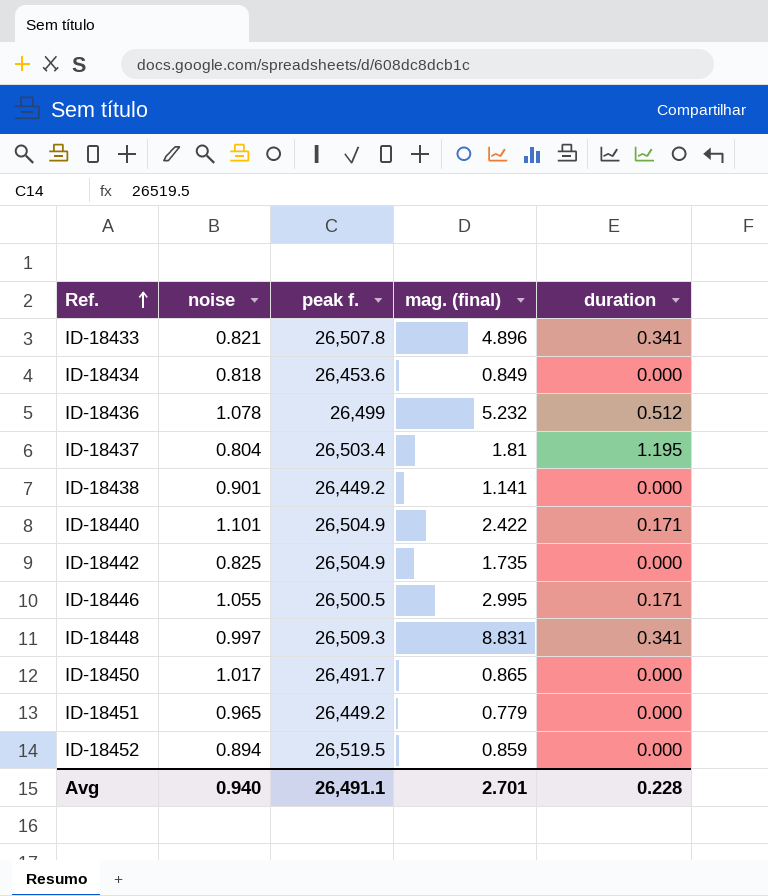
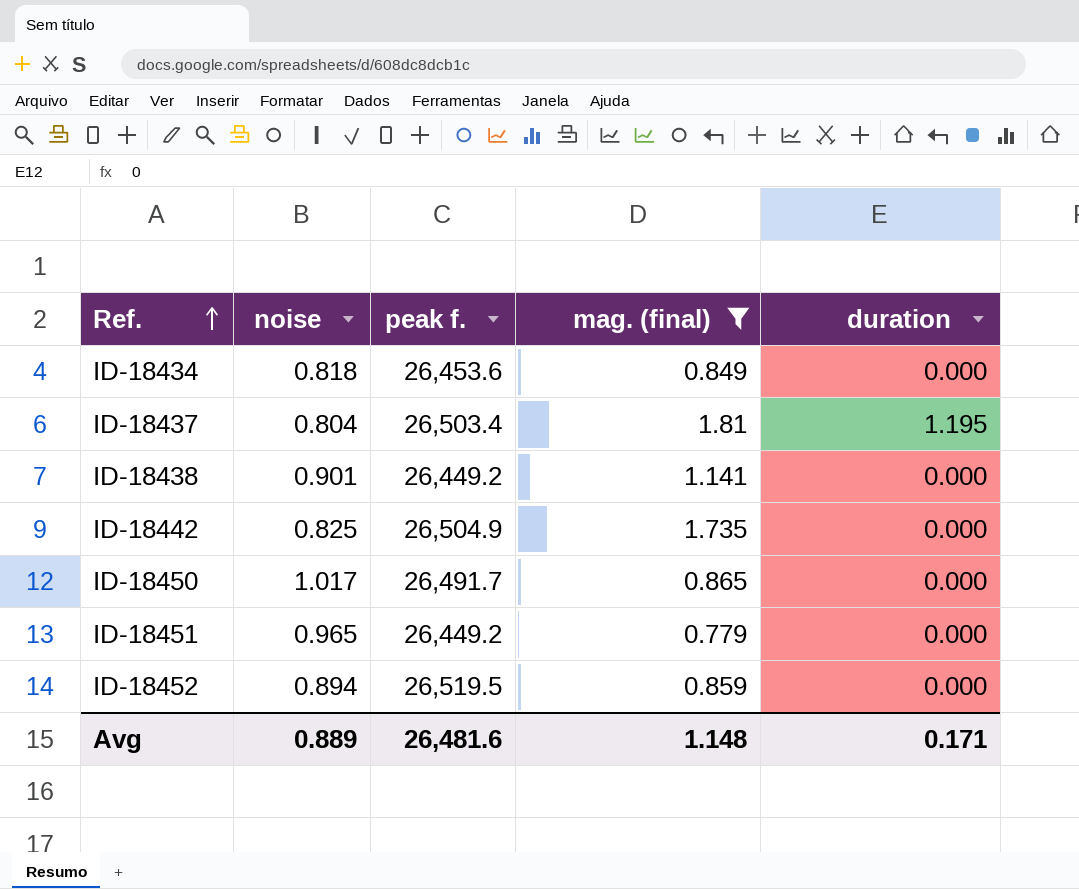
filter: none -> mag. (final) <= 1.81
Avg | noise: 0.940 -> 0.889
Avg | peak f.: 26,491.1 -> 26,481.6
Avg | mag. (final): 2.701 -> 1.148
Avg | duration: 0.228 -> 0.171

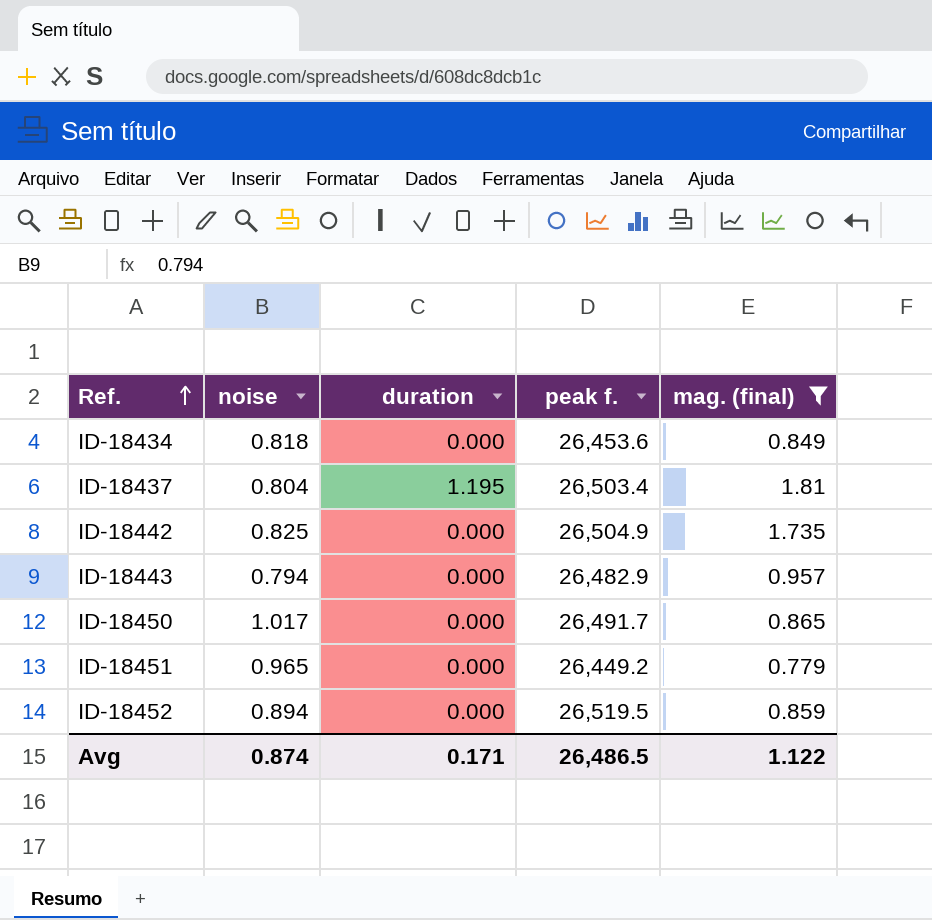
column duration | position: 5 -> 3
row ID-18438: 0.901 | 26,449.2 | 1.141 | 0.000 -> none
row ID-18443: none -> 0.794 | 0.000 | 26,482.9 | 0.957
Avg | noise: 0.889 -> 0.874
Avg | peak f.: 26,481.6 -> 26,486.5
Avg | mag. (final): 1.148 -> 1.122

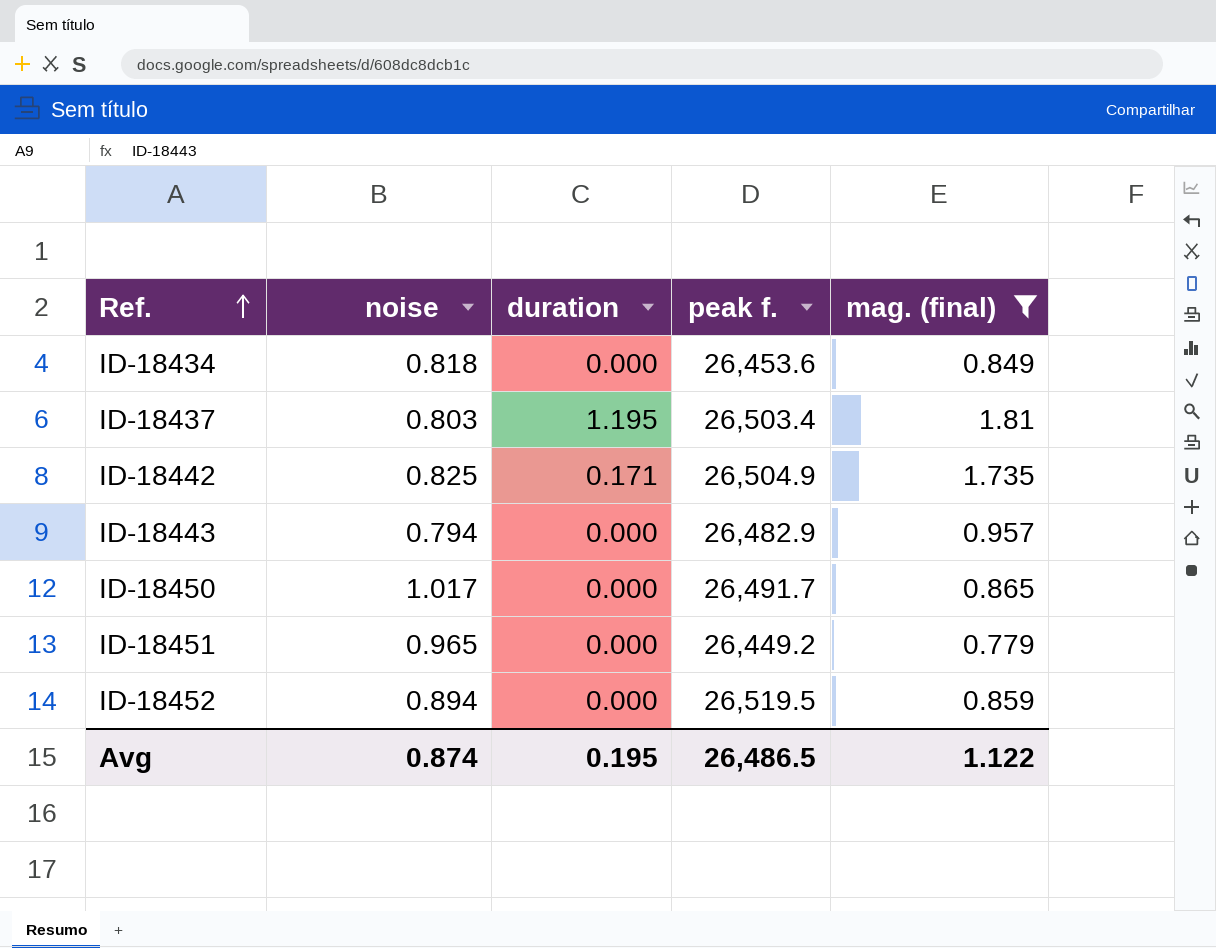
ID-18437 | noise: 0.804 -> 0.803
ID-18442 | duration: 0.000 -> 0.171
Avg | duration: 0.171 -> 0.195

